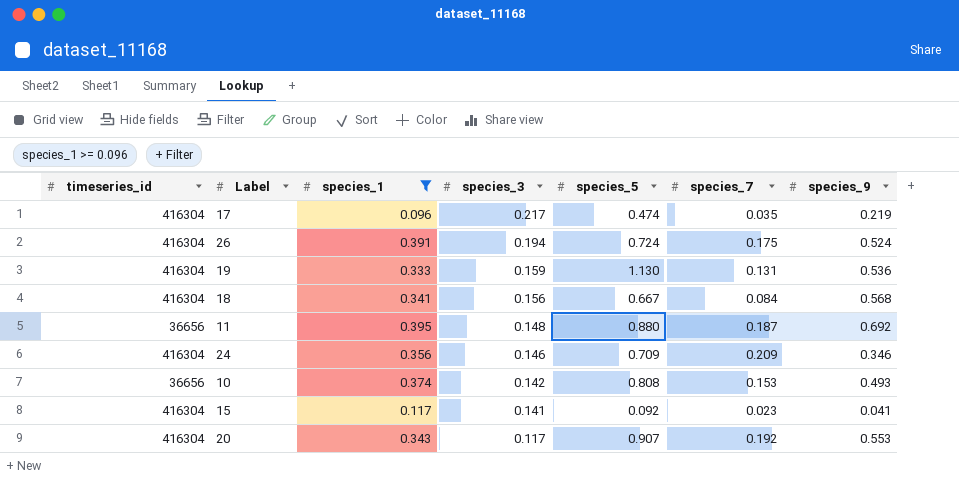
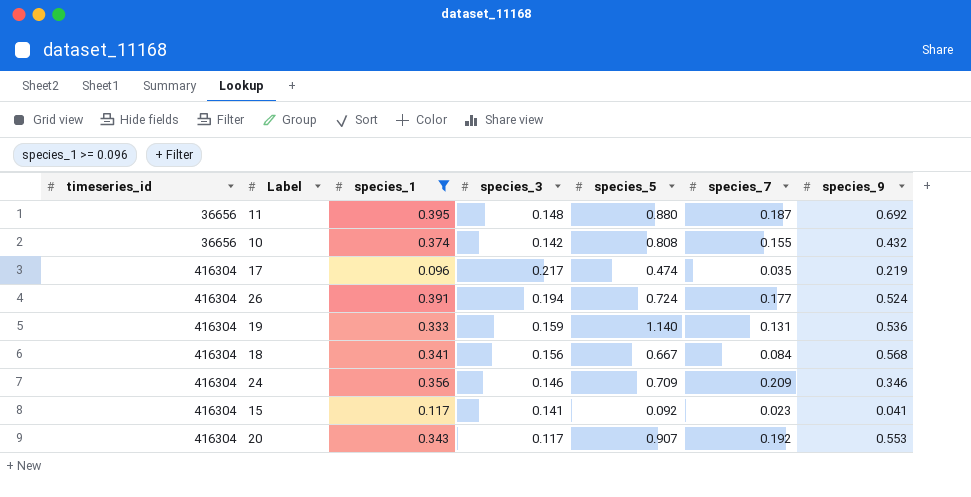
row order: species_3 descending -> timeseries_id ascending
10 | species_7: 0.153 -> 0.155
10 | species_9: 0.493 -> 0.432
26 | species_7: 0.175 -> 0.177
19 | species_5: 1.130 -> 1.140

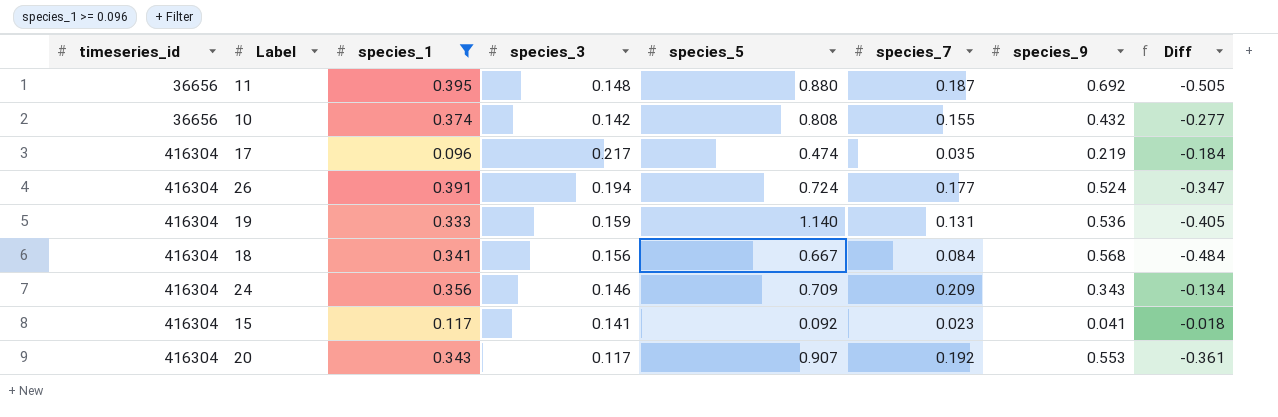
column Diff | formula: none -> [species_7] - [species_9]
24 | species_9: 0.346 -> 0.343

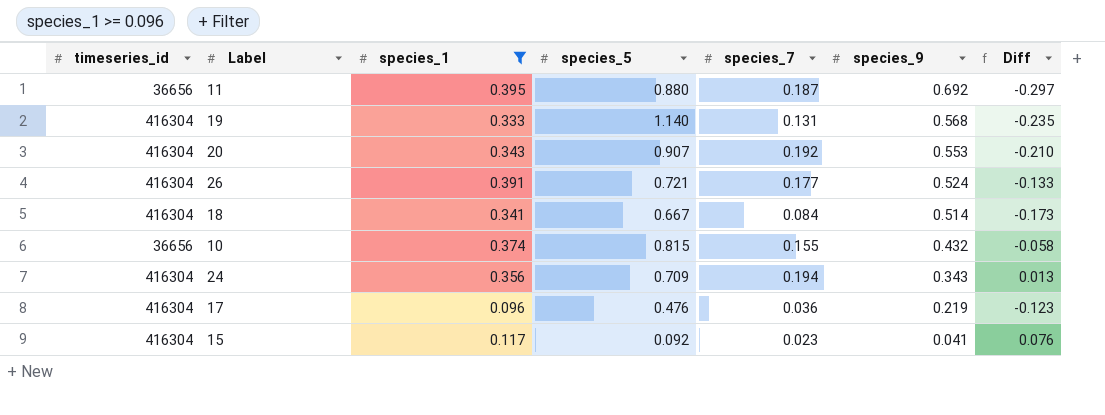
row order: timeseries_id ascending -> species_9 descending
column species_3 | position: 4 -> none
column Diff | formula: [species_7] - [species_9] -> [species_1] - [species_9]
19 | species_9: 0.536 -> 0.568
26 | species_5: 0.724 -> 0.721
18 | species_9: 0.568 -> 0.514
10 | species_5: 0.808 -> 0.815
24 | species_7: 0.209 -> 0.194
17 | species_5: 0.474 -> 0.476
17 | species_7: 0.035 -> 0.036

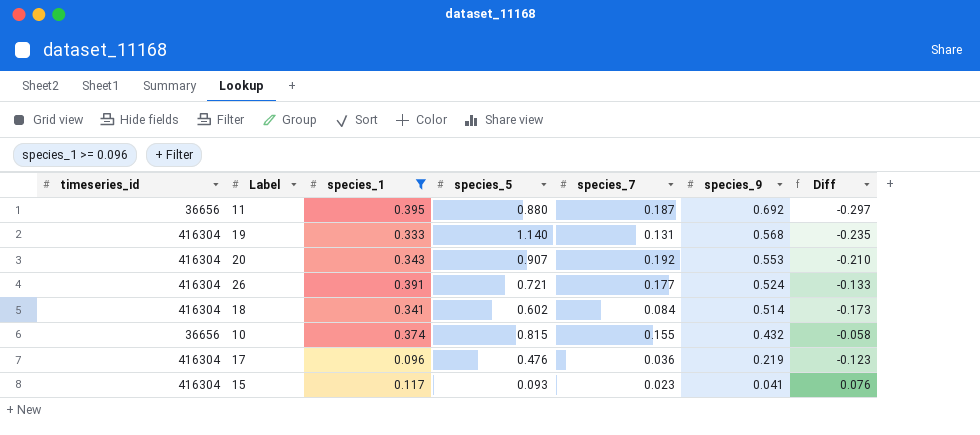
row 24: 416304 | 0.356 | 0.709 | 0.194 | 0.343 | 0.013 -> none
18 | species_5: 0.667 -> 0.602
15 | species_5: 0.092 -> 0.093

